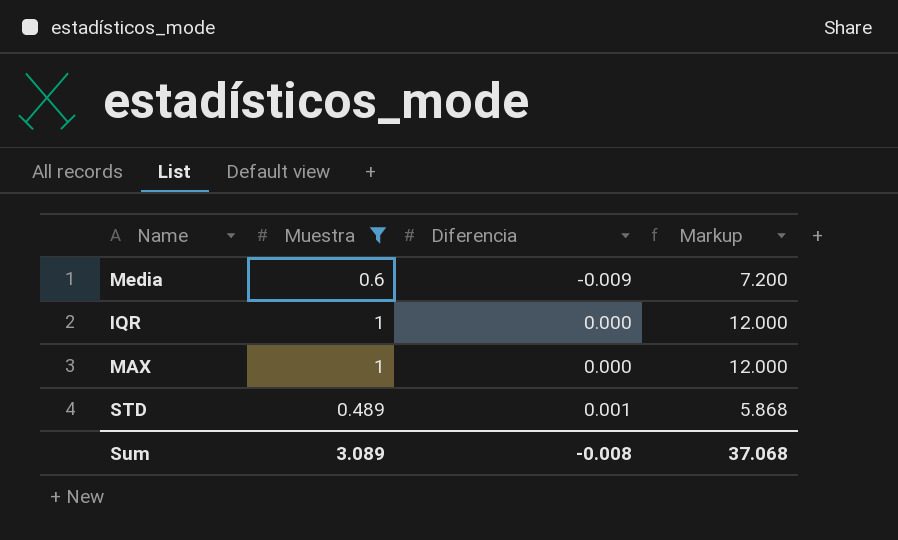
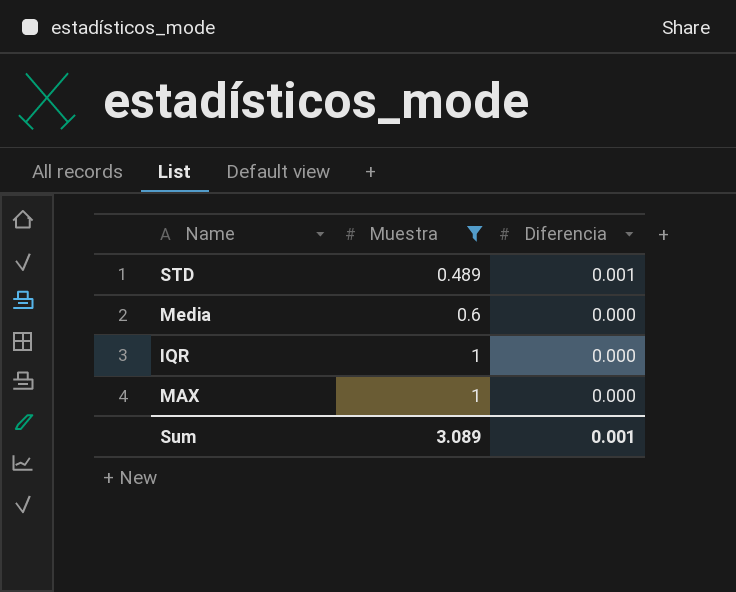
row order: Diferencia ascending -> Muestra ascending
column Markup | formula: [Muestra] * 12 -> none
Media | Diferencia: -0.009 -> 0.000
Sum | Diferencia: -0.008 -> 0.001

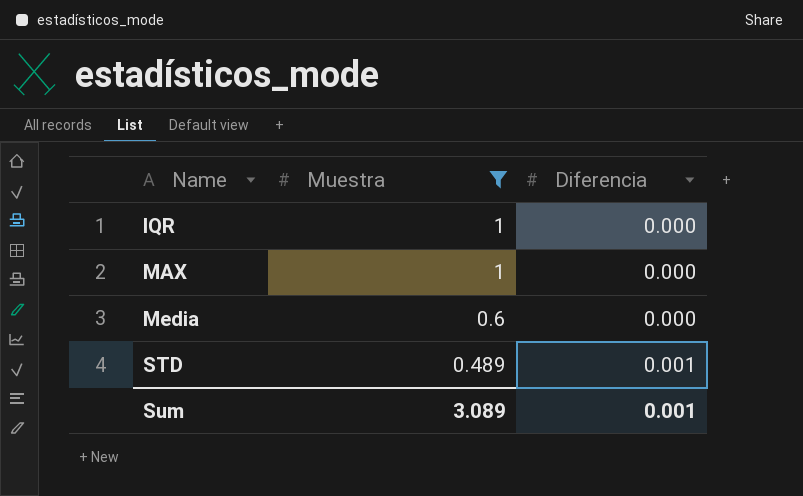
row order: Muestra ascending -> Name ascending

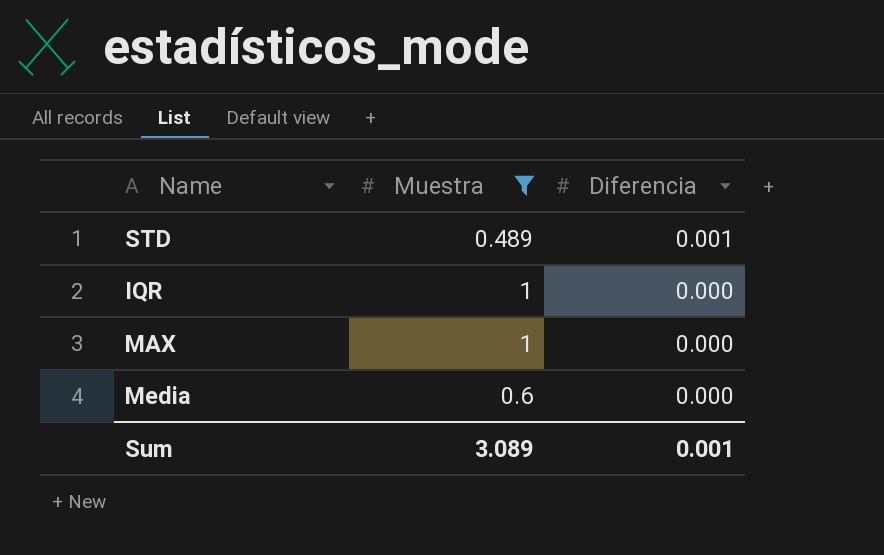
row order: Name ascending -> Diferencia descending

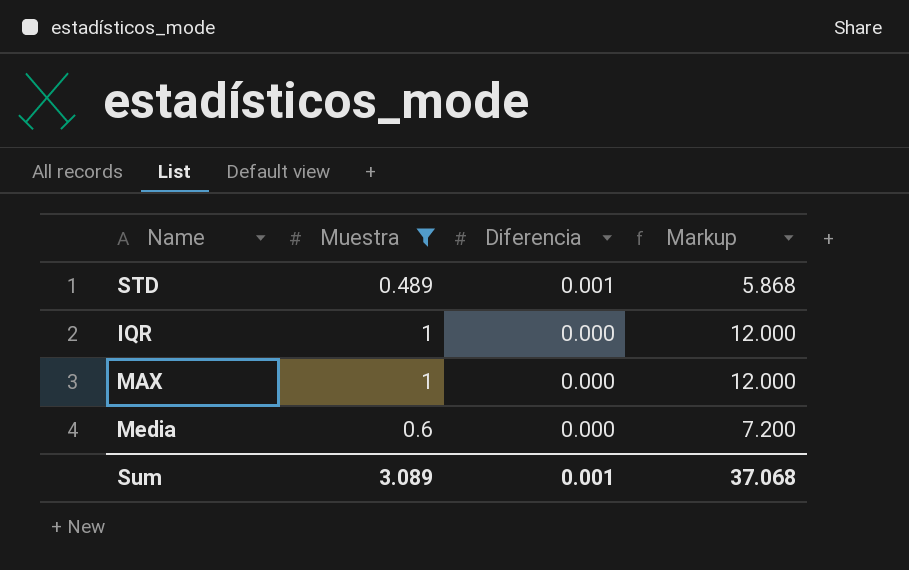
column Markup | formula: none -> [Muestra] * 12

